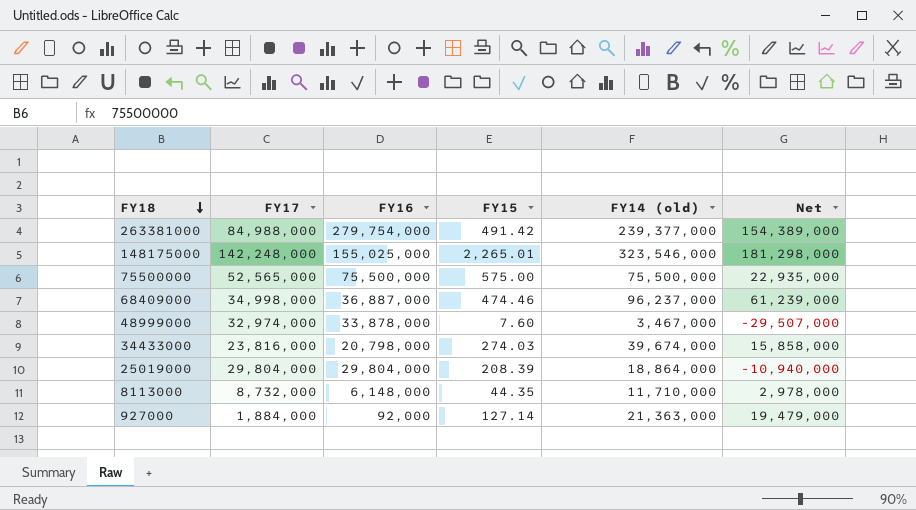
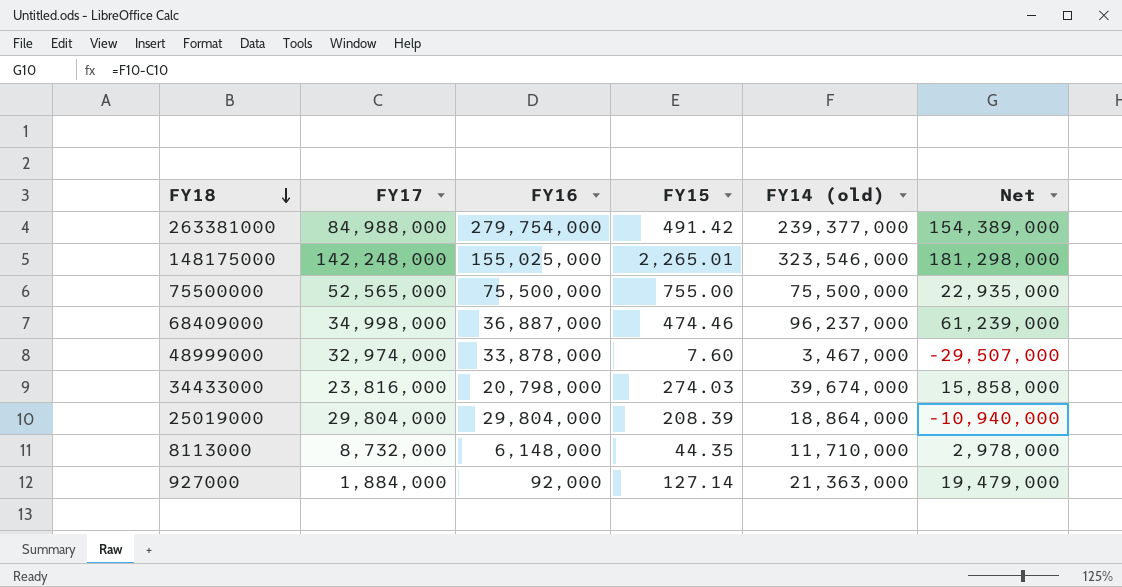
75500000 | FY15: 575.00 -> 755.00

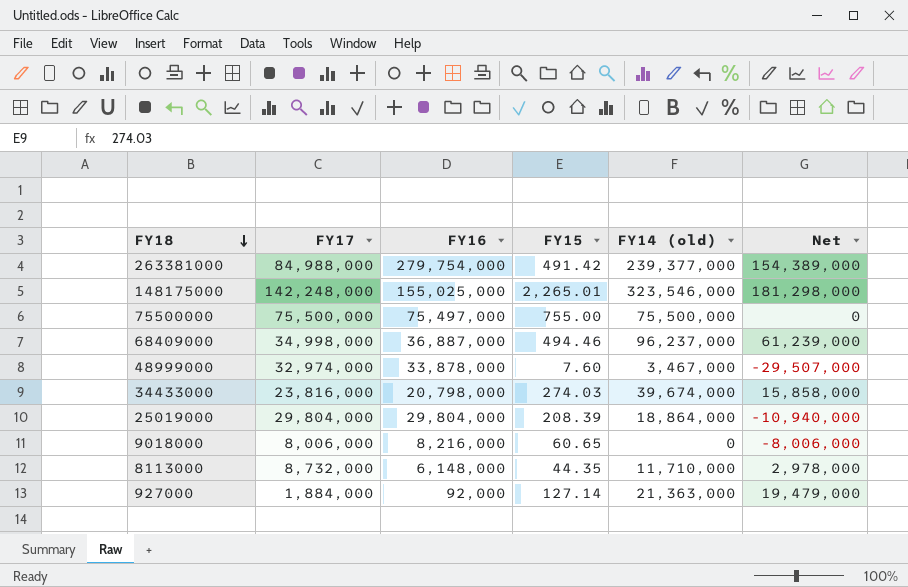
75500000 | FY17: 52,565,000 -> 75,500,000
75500000 | FY16: 75,500,000 -> 75,497,000
75500000 | Net: 22,935,000 -> 0
68409000 | FY15: 474.46 -> 494.46
row 9018000: none -> 8,006,000 | 8,216,000 | 60.65 | 0 | -8,006,000

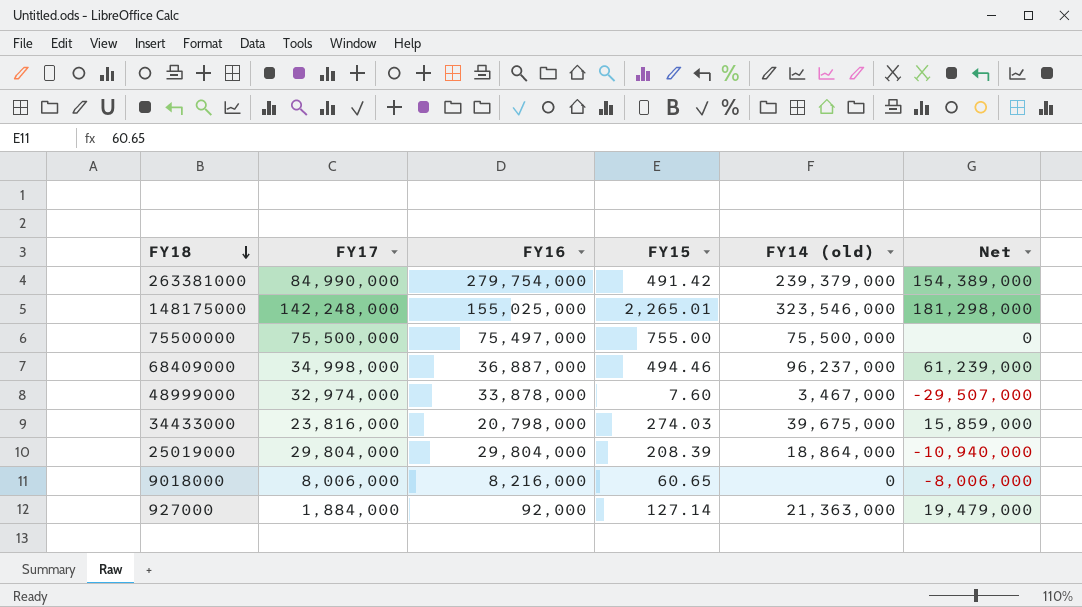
row 8113000: 8,732,000 | 6,148,000 | 44.35 | 11,710,000 | 2,978,000 -> none
263381000 | FY17: 84,988,000 -> 84,990,000
263381000 | FY14 (old): 239,377,000 -> 239,379,000
34433000 | FY14 (old): 39,674,000 -> 39,675,000
34433000 | Net: 15,858,000 -> 15,859,000

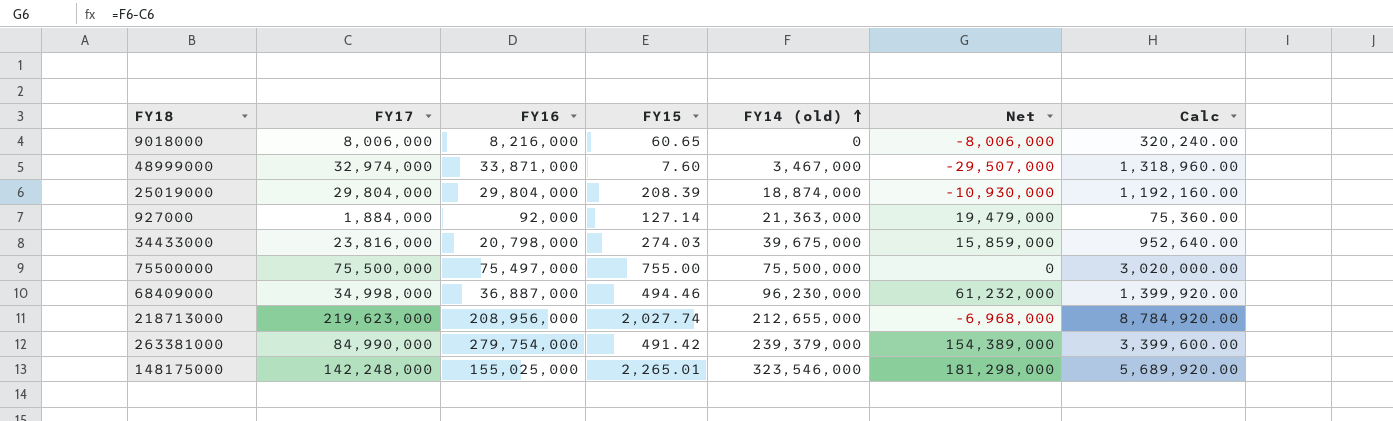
row order: FY18 descending -> FY14 (old) ascending
column Calc | formula: none -> [FY17] * 0.04
48999000 | FY16: 33,878,000 -> 33,871,000
25019000 | FY14 (old): 18,864,000 -> 18,874,000
25019000 | Net: -10,940,000 -> -10,930,000
68409000 | FY14 (old): 96,237,000 -> 96,230,000
68409000 | Net: 61,239,000 -> 61,232,000
row 218713000: none -> 219,623,000 | 208,956,000 | 2,027.74 | 212,655,000 | -6,968,000 | 8,784,920.00

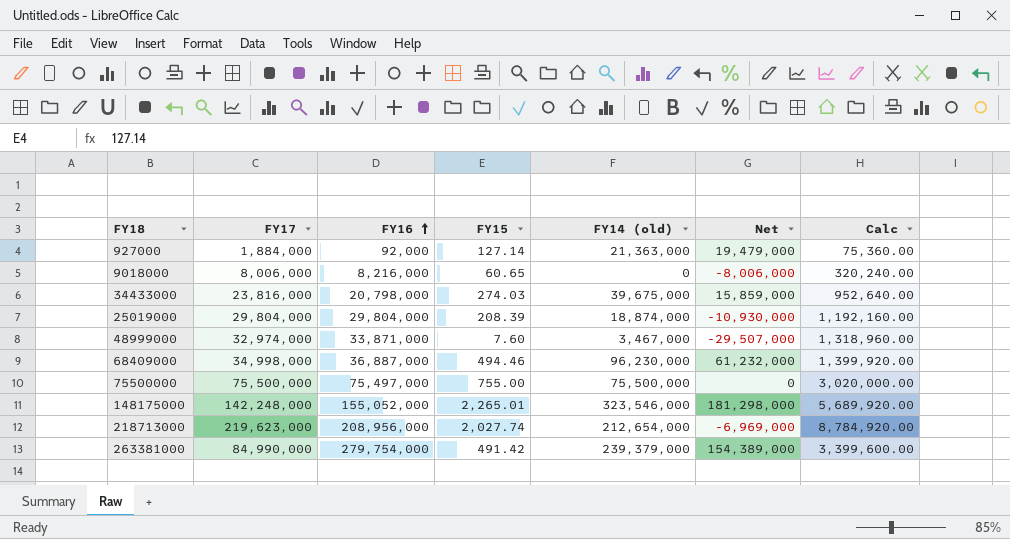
row order: FY14 (old) ascending -> FY16 ascending
148175000 | FY16: 155,025,000 -> 155,052,000
218713000 | FY14 (old): 212,655,000 -> 212,654,000
218713000 | Net: -6,968,000 -> -6,969,000

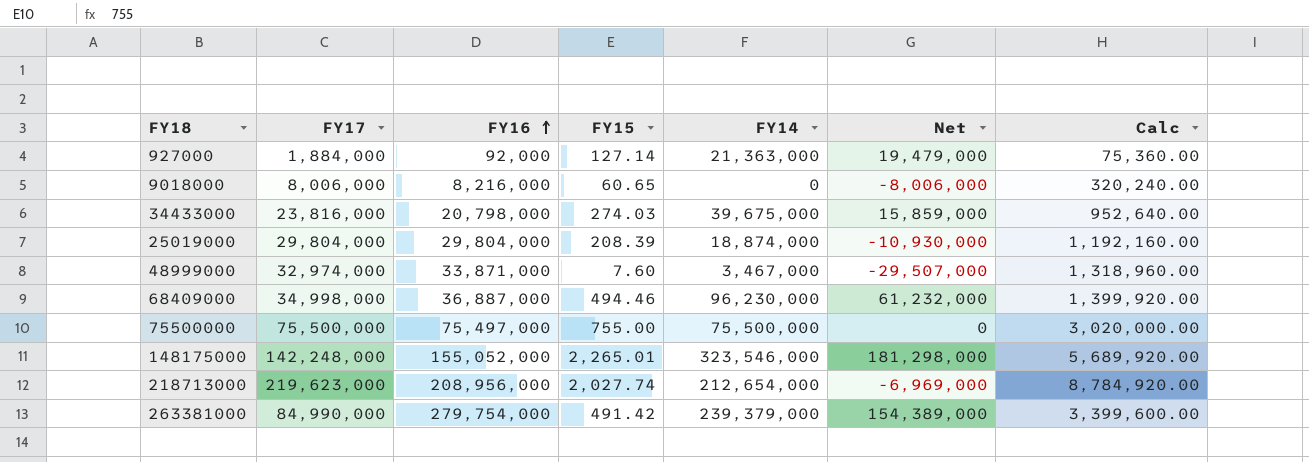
column name: FY14 (old) -> FY14

